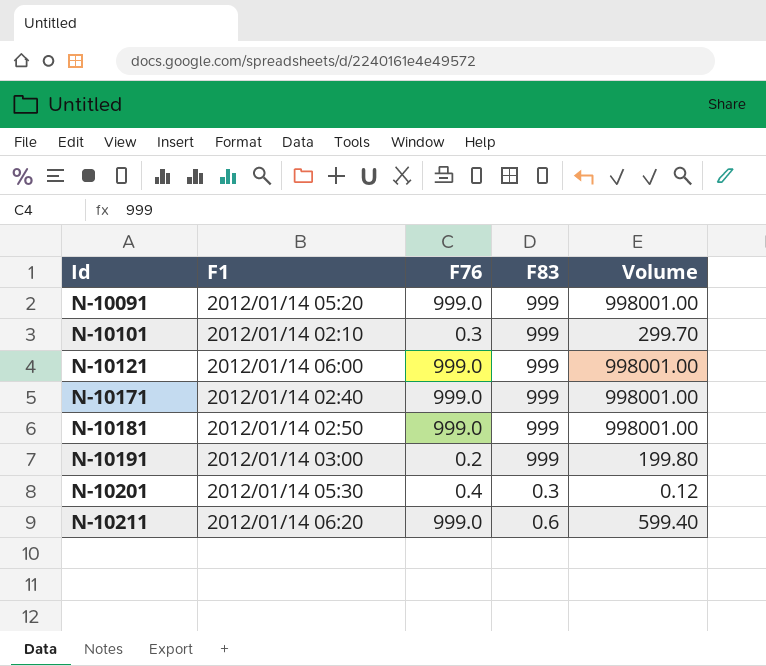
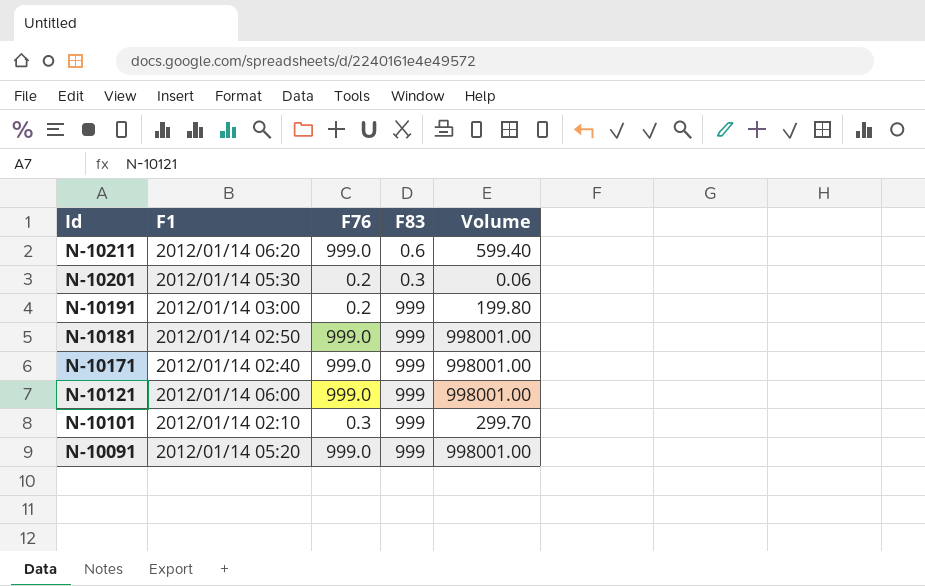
row order: Id ascending -> Id descending
N-10201 | F76: 0.4 -> 0.2
N-10201 | Volume: 0.12 -> 0.06

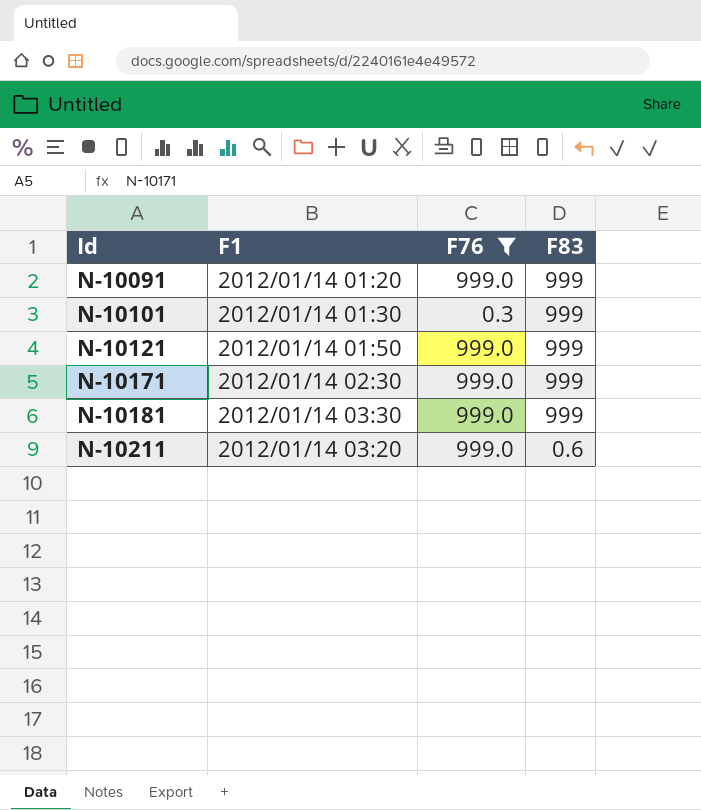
filter: none -> F76 != 0.2
row order: Id descending -> Id ascending
column Volume | formula: [F76] * [F83] -> none
N-10091 | F1: 2012/01/14 05:20 -> 2012/01/14 01:20
N-10101 | F1: 2012/01/14 02:10 -> 2012/01/14 01:30
N-10121 | F1: 2012/01/14 06:00 -> 2012/01/14 01:50
N-10171 | F1: 2012/01/14 02:40 -> 2012/01/14 02:30
N-10181 | F1: 2012/01/14 02:50 -> 2012/01/14 03:30
N-10211 | F1: 2012/01/14 06:20 -> 2012/01/14 03:20

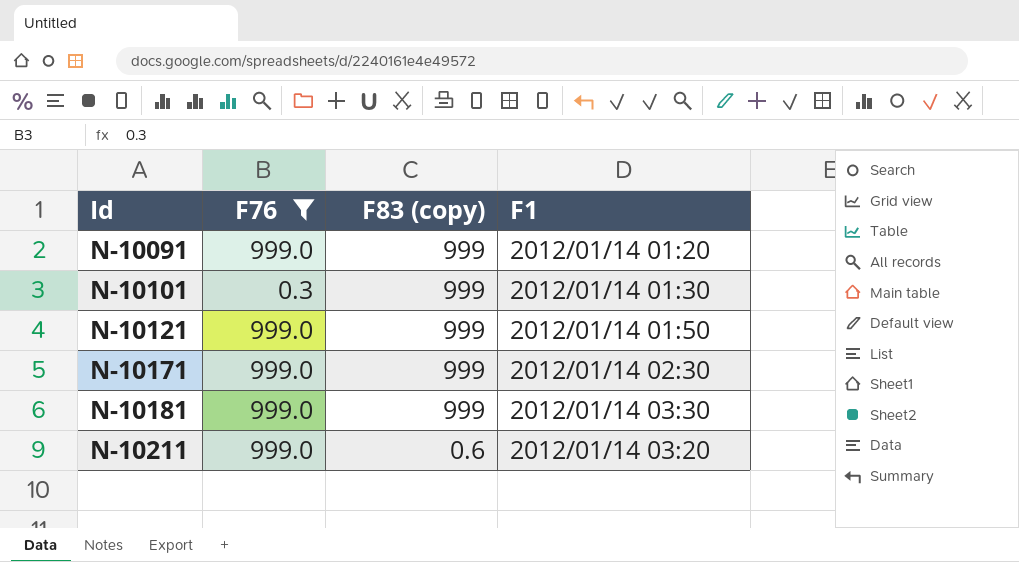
column name: F83 -> F83 (copy)
column F1 | position: 2 -> 4

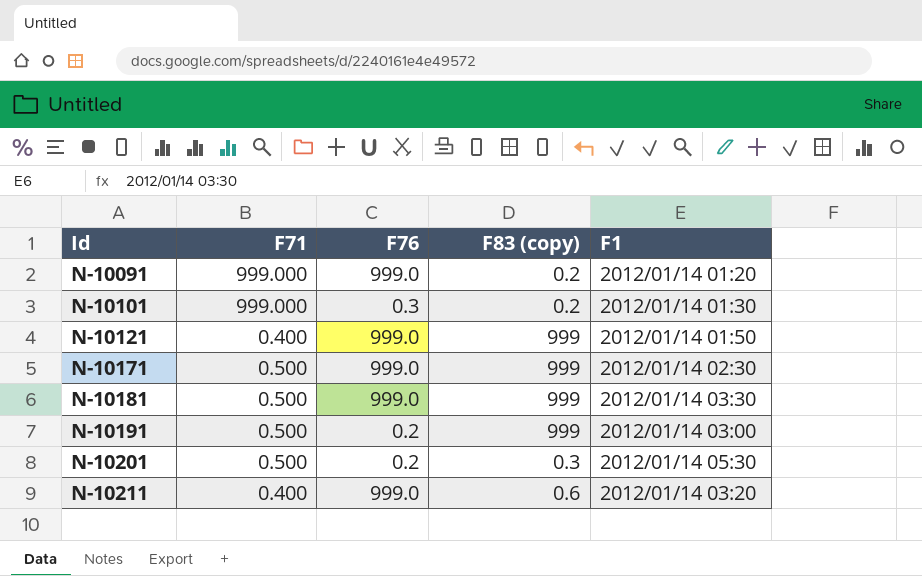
filter: F76 != 0.2 -> none
column F71 | position: none -> 2
N-10091 | F83 (copy): 999 -> 0.2
N-10101 | F83 (copy): 999 -> 0.2

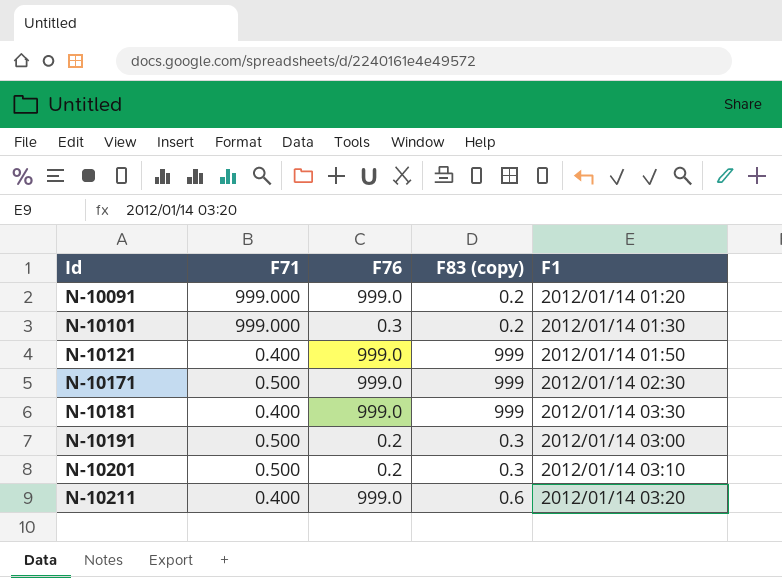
N-10181 | F71: 0.500 -> 0.400
N-10191 | F83 (copy): 999 -> 0.3
N-10201 | F1: 2012/01/14 05:30 -> 2012/01/14 03:10

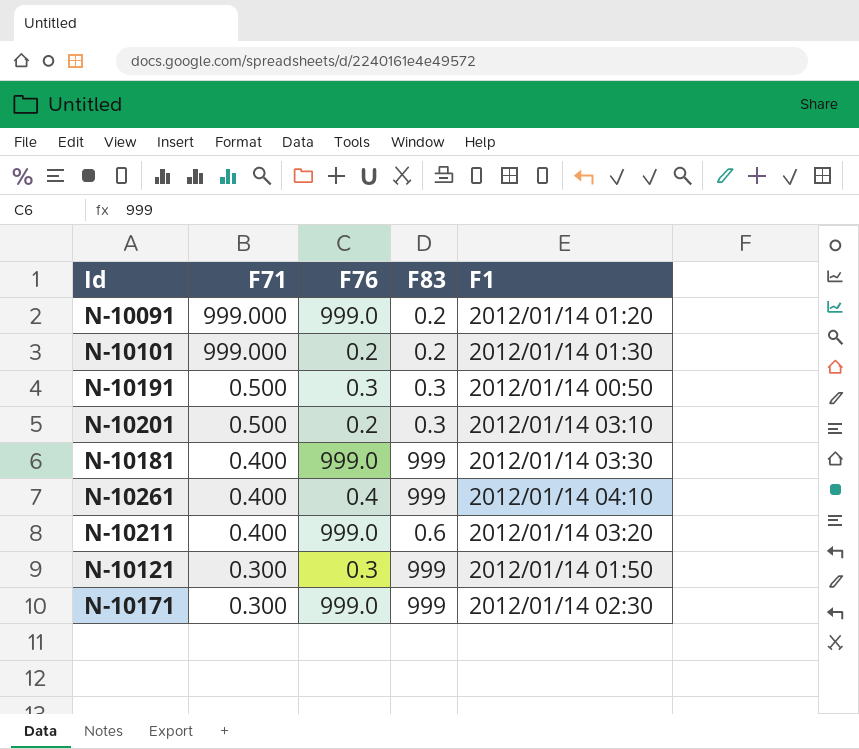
row order: Id ascending -> F71 descending
column name: F83 (copy) -> F83
N-10101 | F76: 0.3 -> 0.2
N-10191 | F76: 0.2 -> 0.3
N-10191 | F1: 2012/01/14 03:00 -> 2012/01/14 00:50
row N-10261: none -> 0.400 | 0.4 | 999 | 2012/01/14 04:10
N-10121 | F71: 0.400 -> 0.300
N-10121 | F76: 999.0 -> 0.3
N-10171 | F71: 0.500 -> 0.300

